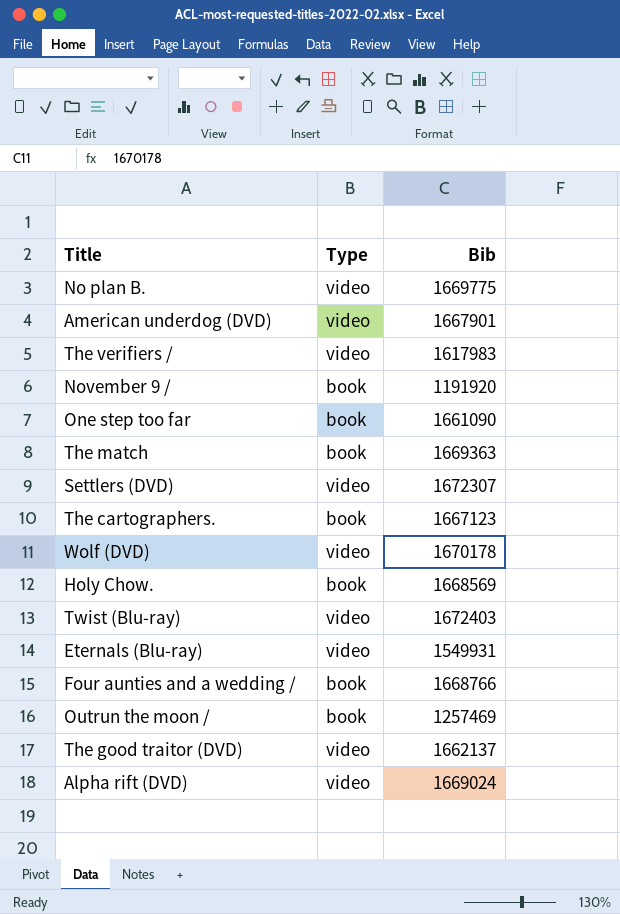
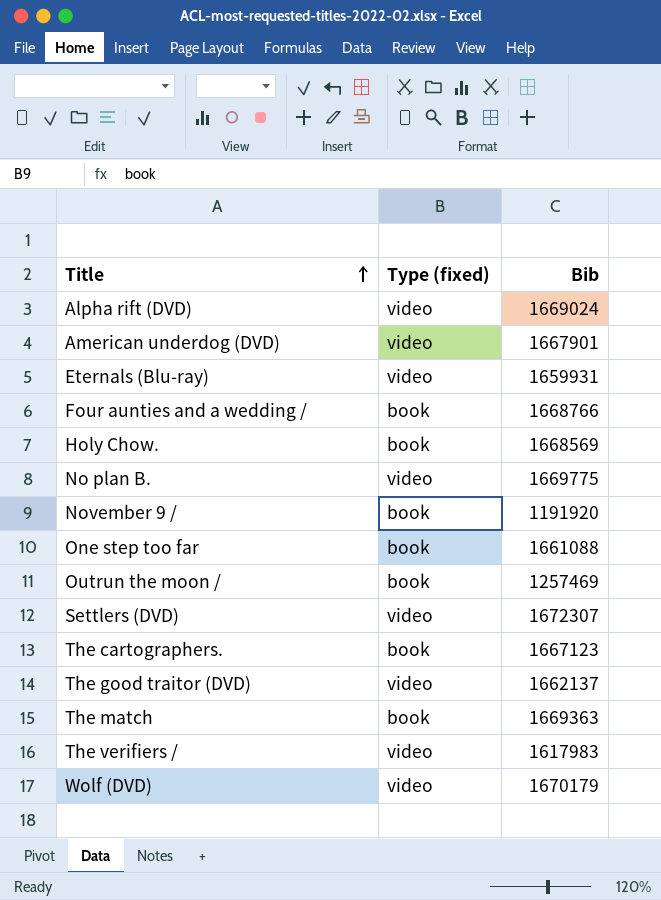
row order: none -> Title ascending
column name: Type -> Type (fixed)
row Twist (Blu-ray): video | 1672403 -> none
Eternals (Blu-ray) | Bib: 1549931 -> 1659931
One step too far | Bib: 1661090 -> 1661088
Wolf (DVD) | Bib: 1670178 -> 1670179

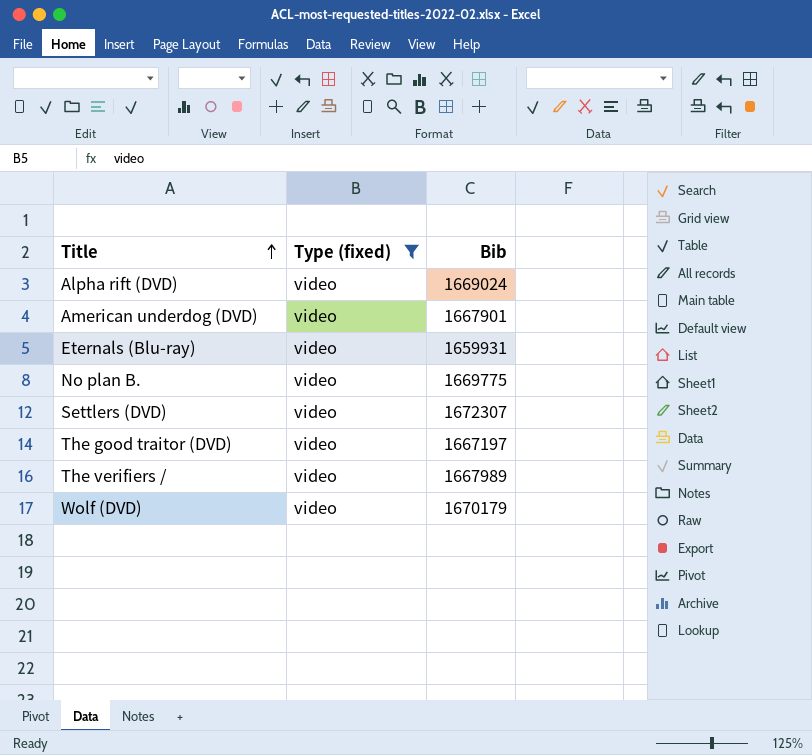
filter: none -> Type (fixed) = video
The good traitor (DVD) | Bib: 1662137 -> 1667197
The verifiers / | Bib: 1617983 -> 1667989

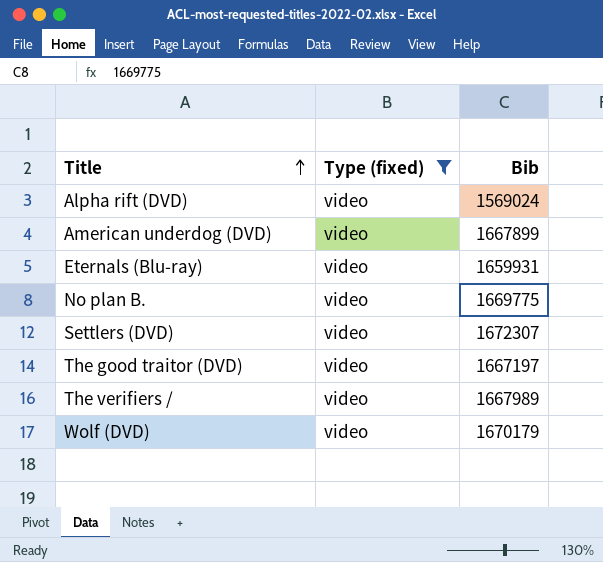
Alpha rift (DVD) | Bib: 1669024 -> 1569024
American underdog (DVD) | Bib: 1667901 -> 1667899

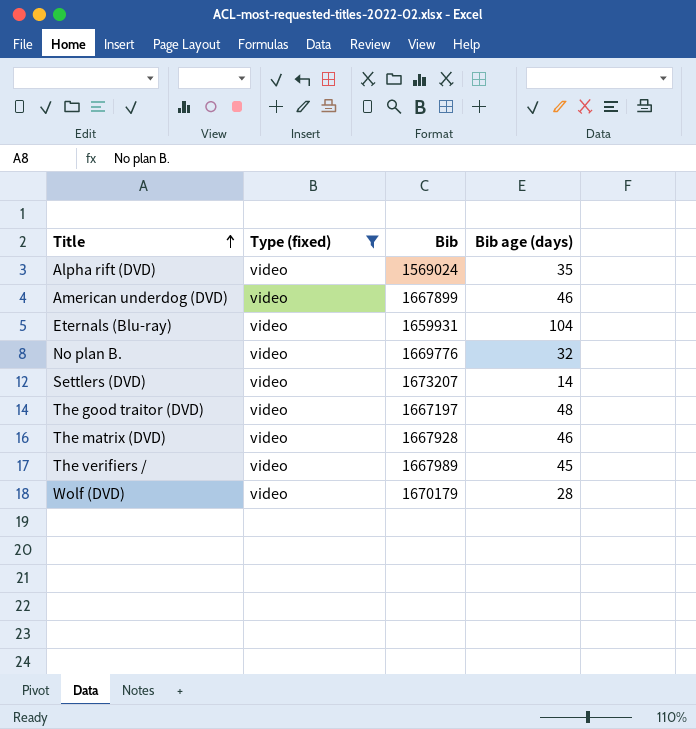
column Bib age (days) | position: none -> 4
No plan B. | Bib: 1669775 -> 1669776
Settlers (DVD) | Bib: 1672307 -> 1673207
row The matrix (DVD): none -> video | 1667928 | 46

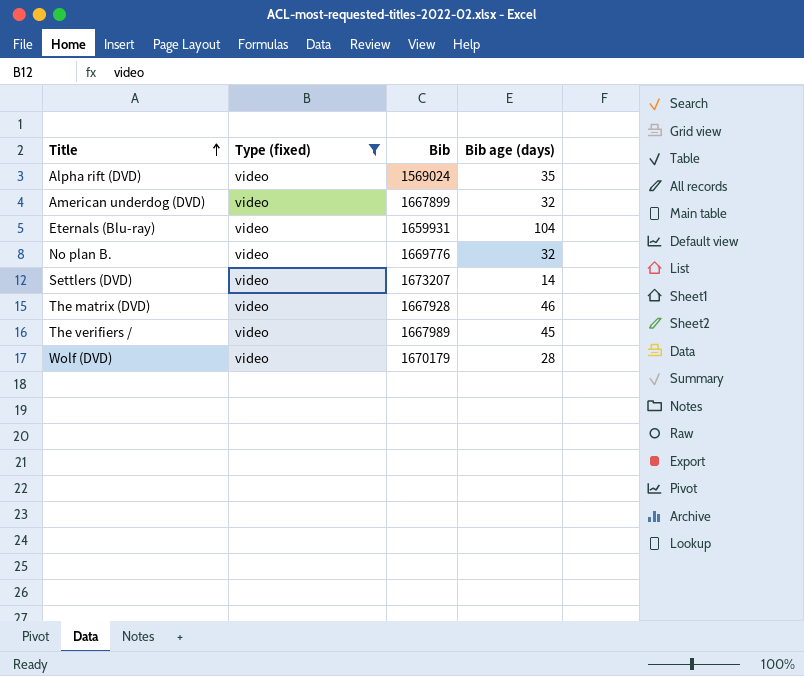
row The good traitor (DVD): video | 1667197 | 48 -> none
American underdog (DVD) | Bib age (days): 46 -> 32

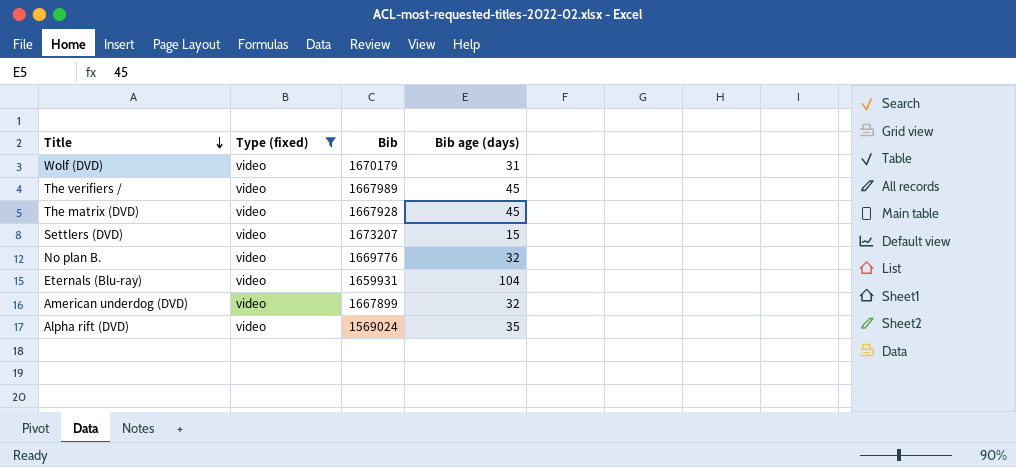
row order: Title ascending -> Title descending
Wolf (DVD) | Bib age (days): 28 -> 31
The matrix (DVD) | Bib age (days): 46 -> 45
Settlers (DVD) | Bib age (days): 14 -> 15

